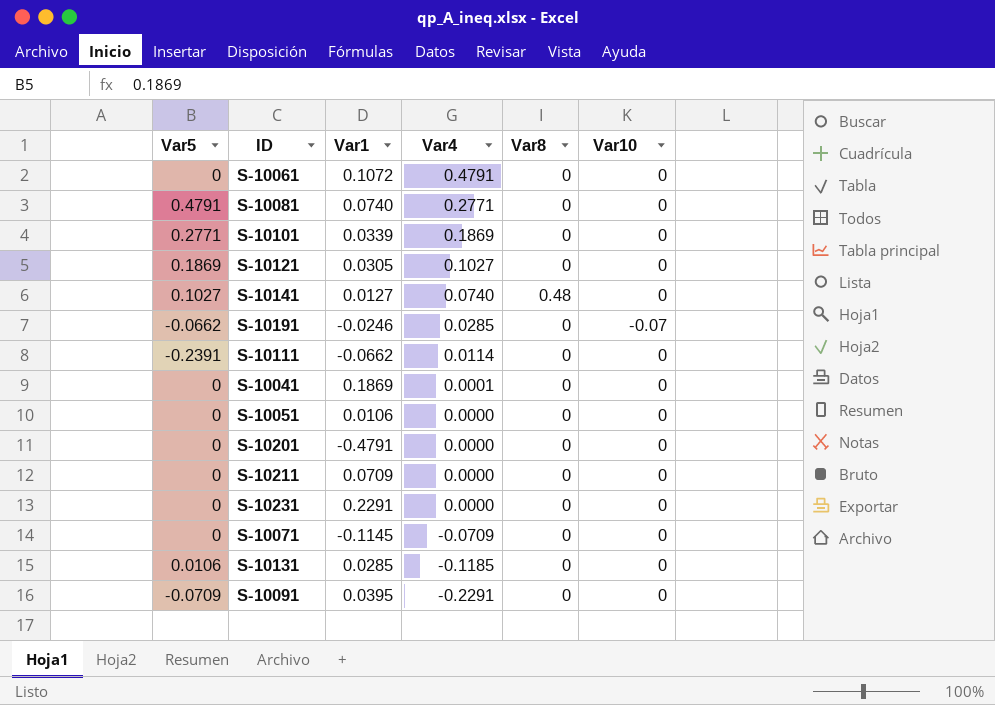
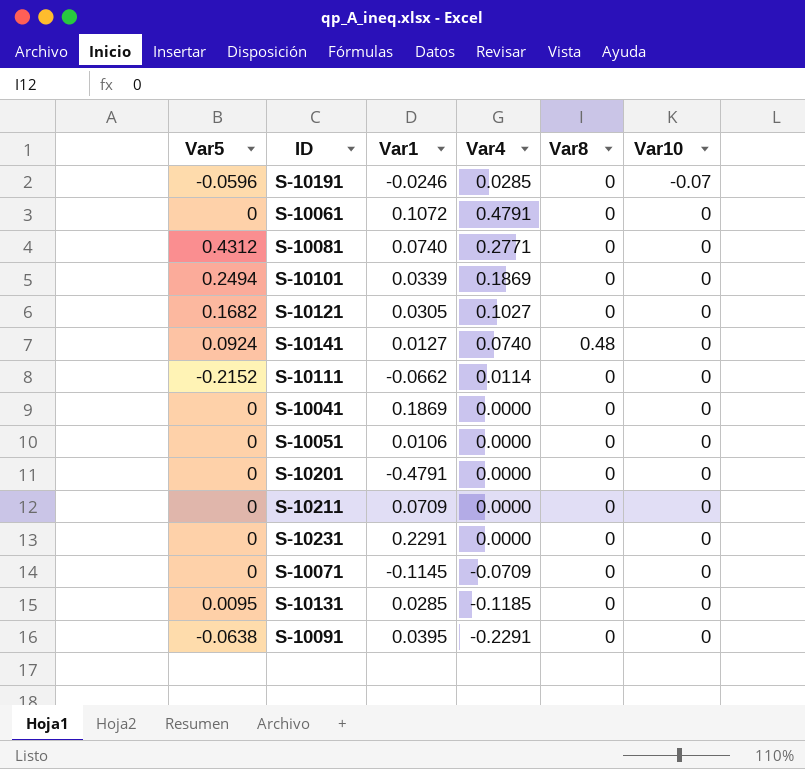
row order: Var4 descending -> Var10 ascending
S-10191 | Var5: -0.0662 -> -0.0596
S-10081 | Var5: 0.4791 -> 0.4312
S-10101 | Var5: 0.2771 -> 0.2494
S-10121 | Var5: 0.1869 -> 0.1682
S-10141 | Var5: 0.1027 -> 0.0924
S-10111 | Var5: -0.2391 -> -0.2152
S-10041 | Var4: 0.0001 -> 0.0000
S-10131 | Var5: 0.0106 -> 0.0095
S-10091 | Var5: -0.0709 -> -0.0638

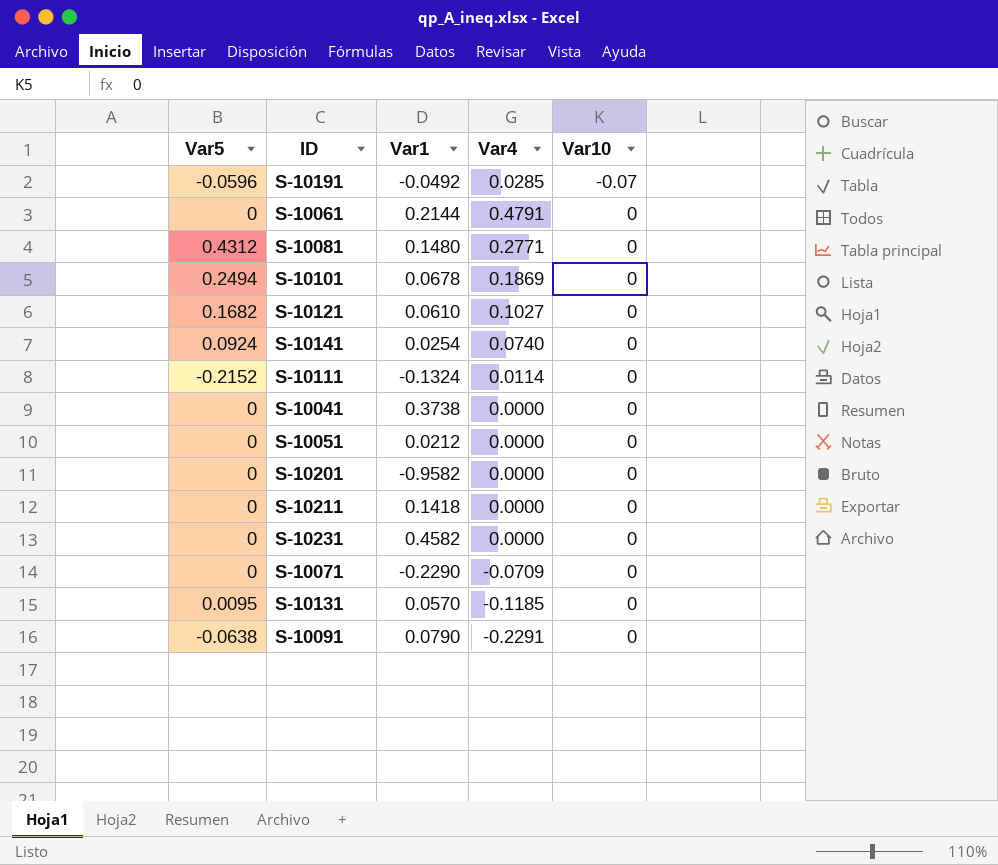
column Var8 | position: 5 -> none
S-10191 | Var1: -0.0246 -> -0.0492
S-10061 | Var1: 0.1072 -> 0.2144
S-10081 | Var1: 0.0740 -> 0.1480
S-10101 | Var1: 0.0339 -> 0.0678
S-10121 | Var1: 0.0305 -> 0.0610
S-10141 | Var1: 0.0127 -> 0.0254
S-10111 | Var1: -0.0662 -> -0.1324
S-10041 | Var1: 0.1869 -> 0.3738
S-10051 | Var1: 0.0106 -> 0.0212
S-10201 | Var1: -0.4791 -> -0.9582
S-10211 | Var1: 0.0709 -> 0.1418
S-10231 | Var1: 0.2291 -> 0.4582
S-10071 | Var1: -0.1145 -> -0.2290
S-10131 | Var1: 0.0285 -> 0.0570
S-10091 | Var1: 0.0395 -> 0.0790

